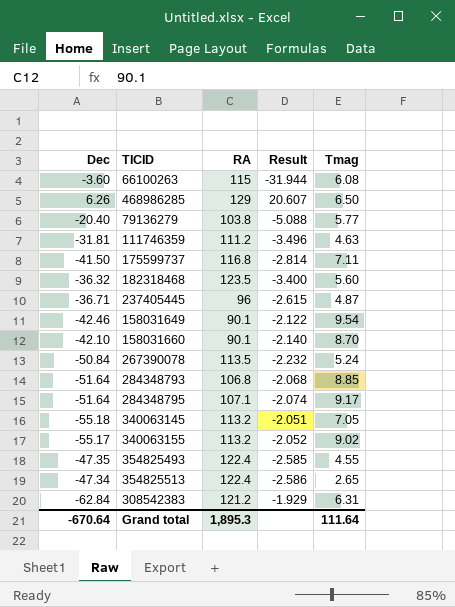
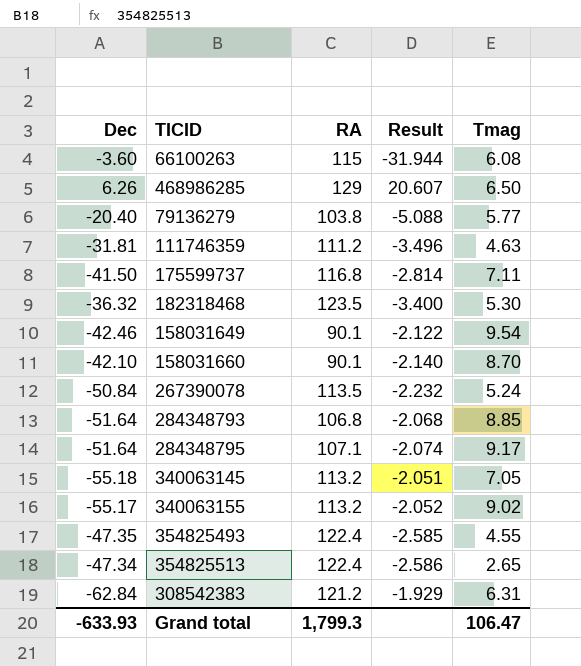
row 237405445: -36.71 | 96 | -2.615 | 4.87 -> none
182318468 | Tmag: 5.60 -> 5.30
Grand total | Dec: -670.64 -> -633.93
Grand total | RA: 1,895.3 -> 1,799.3
Grand total | Tmag: 111.64 -> 106.47

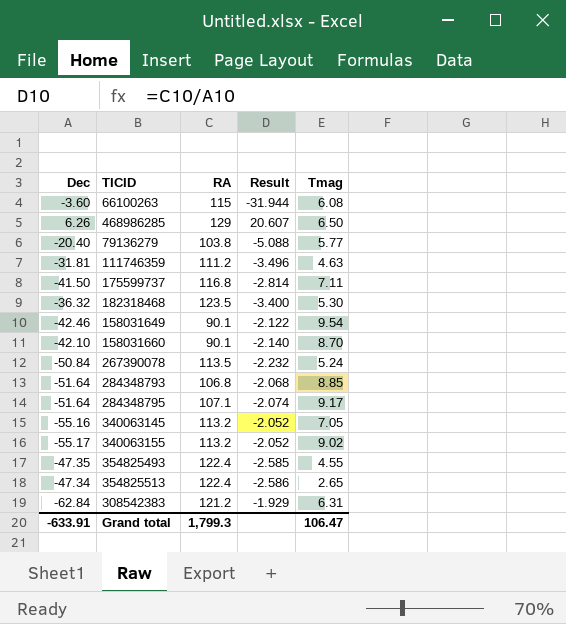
340063145 | Dec: -55.18 -> -55.16
340063145 | Result: -2.051 -> -2.052
Grand total | Dec: -633.93 -> -633.91

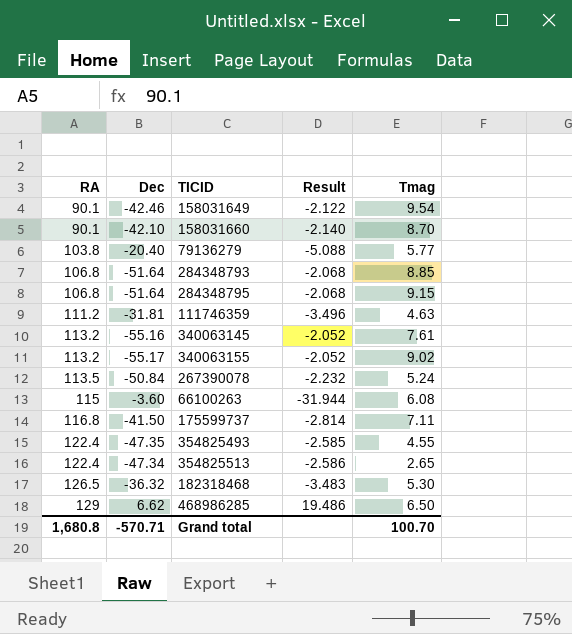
row order: none -> RA ascending
column RA | position: 3 -> 1
row 308542383: -62.84 | 121.2 | -1.929 | 6.31 -> none
284348795 | RA: 107.1 -> 106.8
284348795 | Result: -2.074 -> -2.068
284348795 | Tmag: 9.17 -> 9.15
340063145 | Tmag: 7.05 -> 7.61
182318468 | RA: 123.5 -> 126.5
182318468 | Result: -3.400 -> -3.483
468986285 | Dec: 6.26 -> 6.62
468986285 | Result: 20.607 -> 19.486
Grand total | RA: 1,799.3 -> 1,680.8
Grand total | Dec: -633.91 -> -570.71
Grand total | Tmag: 106.47 -> 100.70

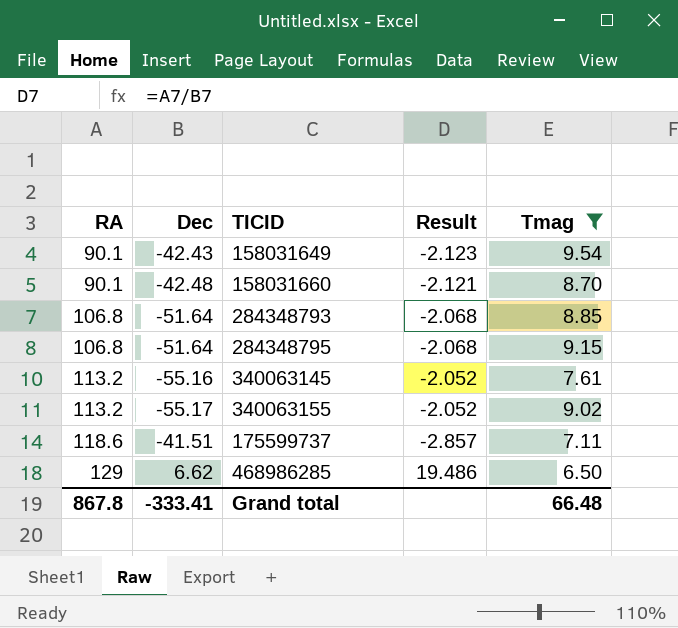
filter: none -> Tmag >= 6.50
158031649 | Dec: -42.46 -> -42.43
158031649 | Result: -2.122 -> -2.123
158031660 | Dec: -42.10 -> -42.48
158031660 | Result: -2.140 -> -2.121
175599737 | RA: 116.8 -> 118.6
175599737 | Dec: -41.50 -> -41.51
175599737 | Result: -2.814 -> -2.857
Grand total | RA: 1,680.8 -> 867.8
Grand total | Dec: -570.71 -> -333.41
Grand total | Tmag: 100.70 -> 66.48

